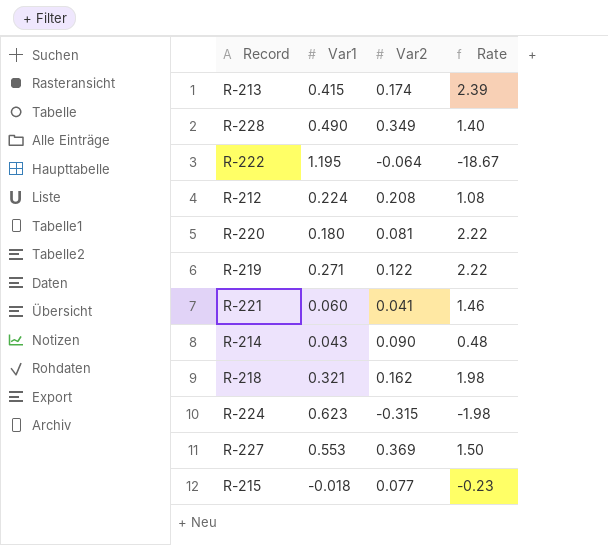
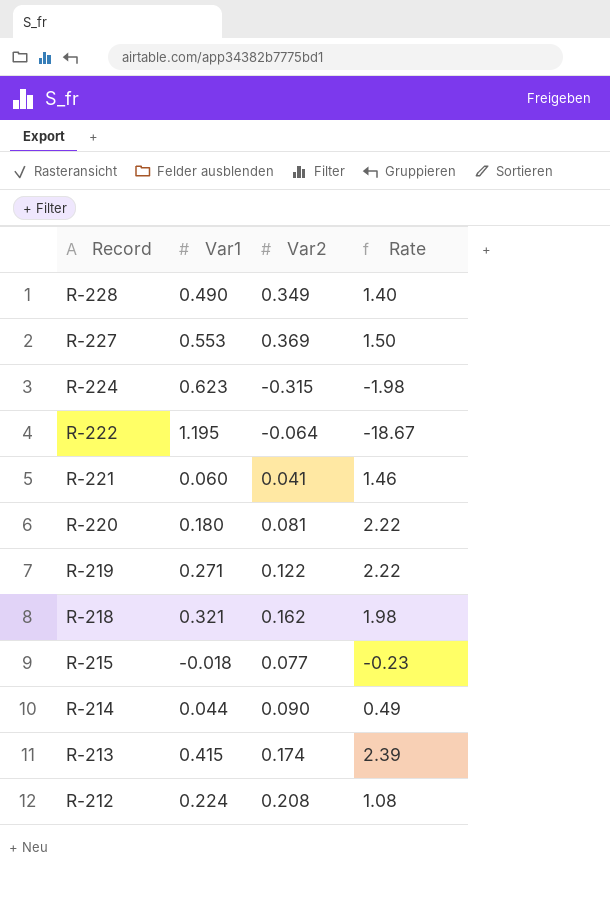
row order: none -> Record descending
R-214 | Var1: 0.043 -> 0.044
R-214 | Rate: 0.48 -> 0.49

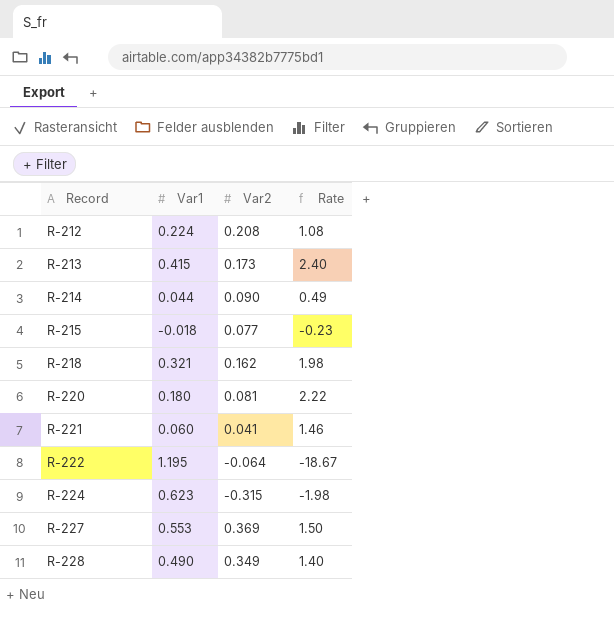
row order: Record descending -> Record ascending
row R-219: 0.271 | 0.122 | 2.22 -> none
R-213 | Var2: 0.174 -> 0.173
R-213 | Rate: 2.39 -> 2.40

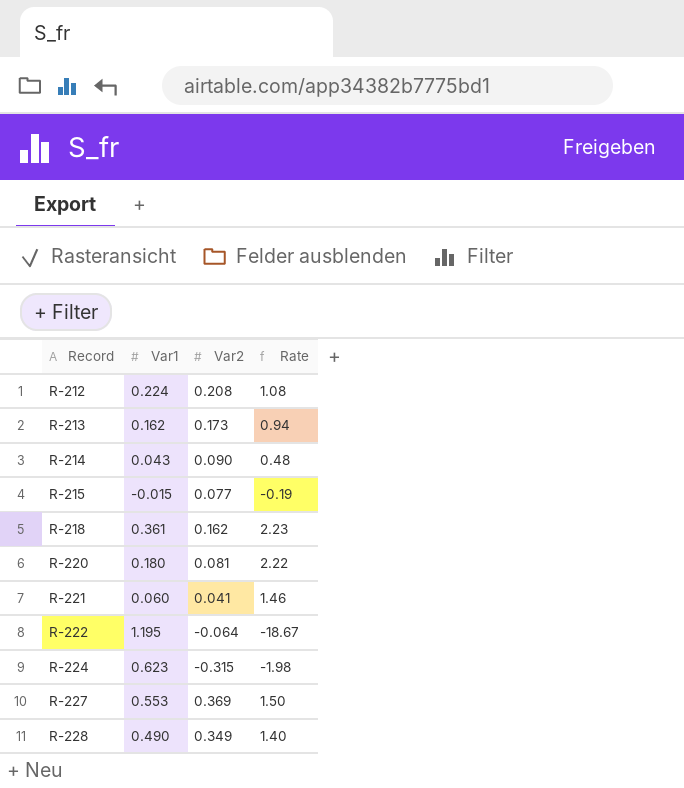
R-213 | Var1: 0.415 -> 0.162
R-213 | Rate: 2.40 -> 0.94
R-214 | Var1: 0.044 -> 0.043
R-214 | Rate: 0.49 -> 0.48
R-215 | Var1: -0.018 -> -0.015
R-215 | Rate: -0.23 -> -0.19
R-218 | Var1: 0.321 -> 0.361
R-218 | Rate: 1.98 -> 2.23

